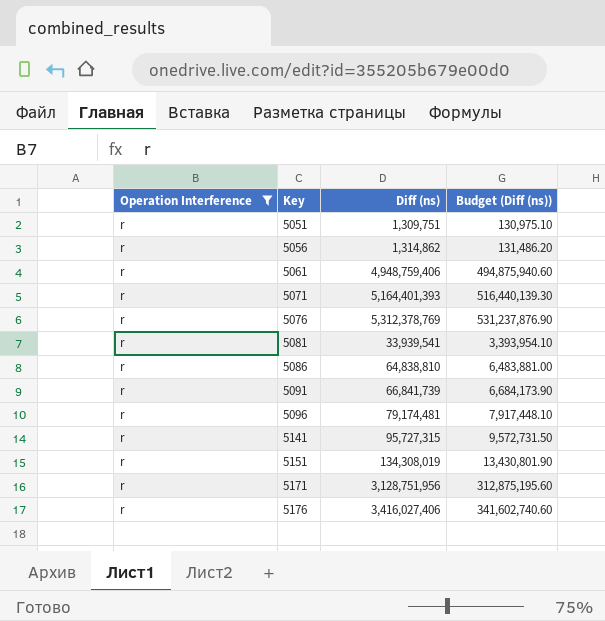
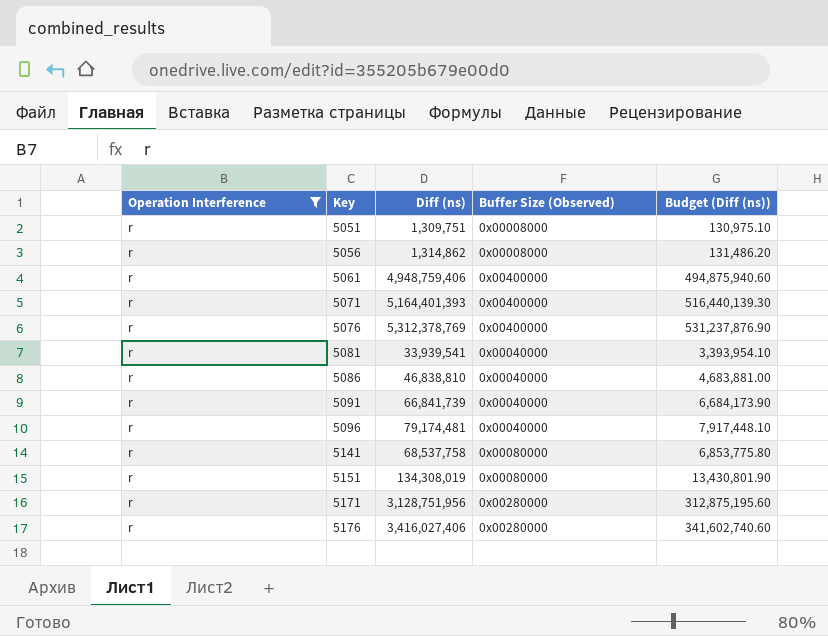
column Buffer Size (Observed) | position: none -> 4
5086 | Diff (ns): 64,838,810 -> 46,838,810
5086 | Budget (Diff (ns)): 6,483,881.00 -> 4,683,881.00
5141 | Diff (ns): 95,727,315 -> 68,537,758
5141 | Budget (Diff (ns)): 9,572,731.50 -> 6,853,775.80

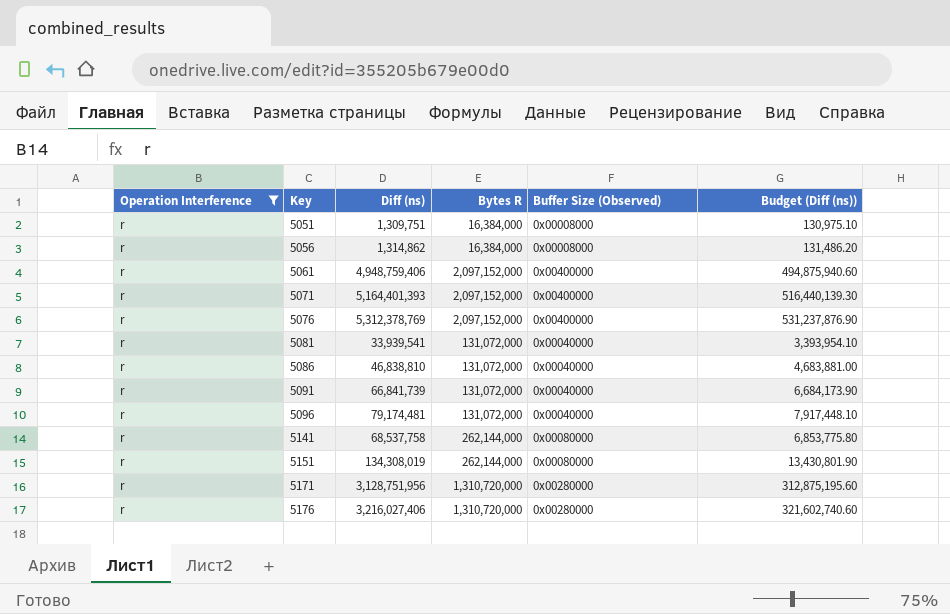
column Bytes R | position: none -> 4
5176 | Diff (ns): 3,416,027,406 -> 3,216,027,406
5176 | Budget (Diff (ns)): 341,602,740.60 -> 321,602,740.60

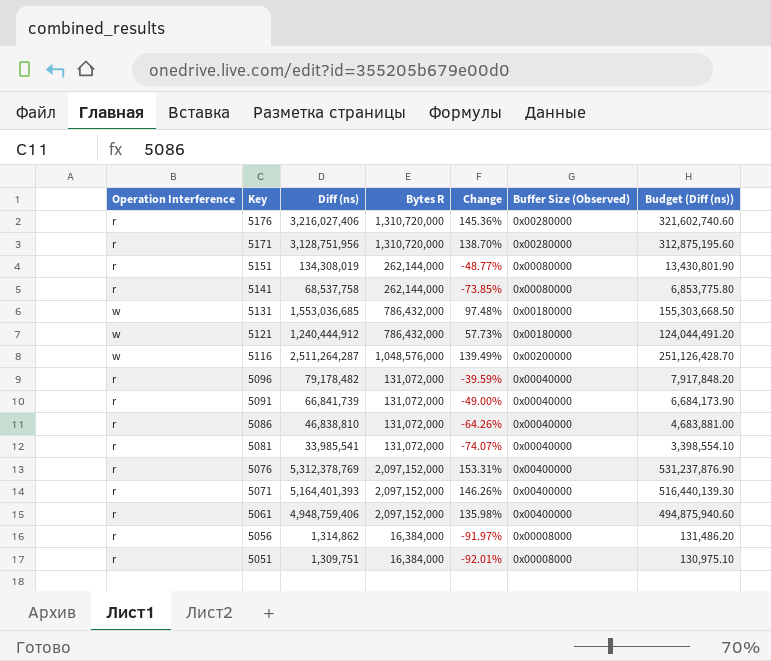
filter: Operation Interference = r -> none
row order: Key ascending -> Key descending
column Change | formula: none -> ([Diff (ns)] - [Bytes R]) / [Bytes R]
5096 | Diff (ns): 79,174,481 -> 79,178,482
5096 | Budget (Diff (ns)): 7,917,448.10 -> 7,917,848.20
5081 | Diff (ns): 33,939,541 -> 33,985,541
5081 | Budget (Diff (ns)): 3,393,954.10 -> 3,398,554.10

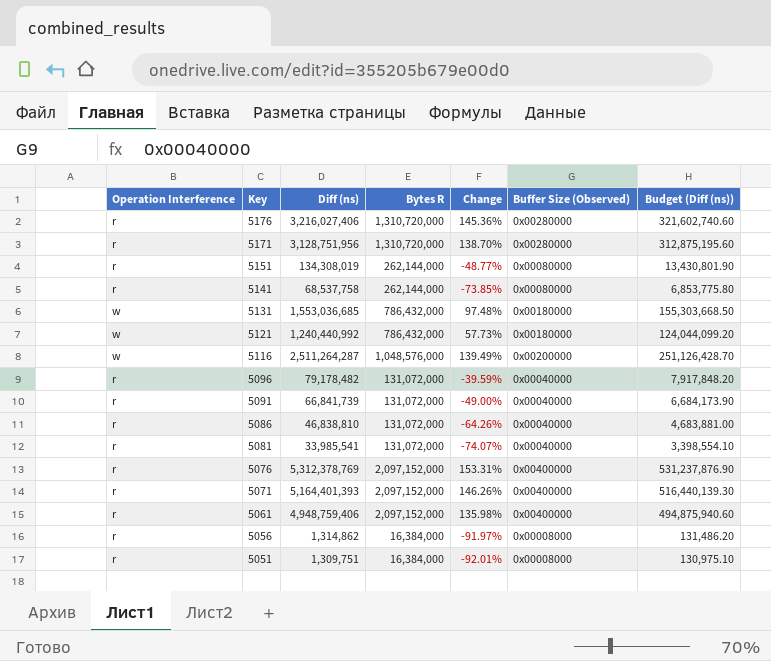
5121 | Diff (ns): 1,240,444,912 -> 1,240,440,992
5121 | Budget (Diff (ns)): 124,044,491.20 -> 124,044,099.20

